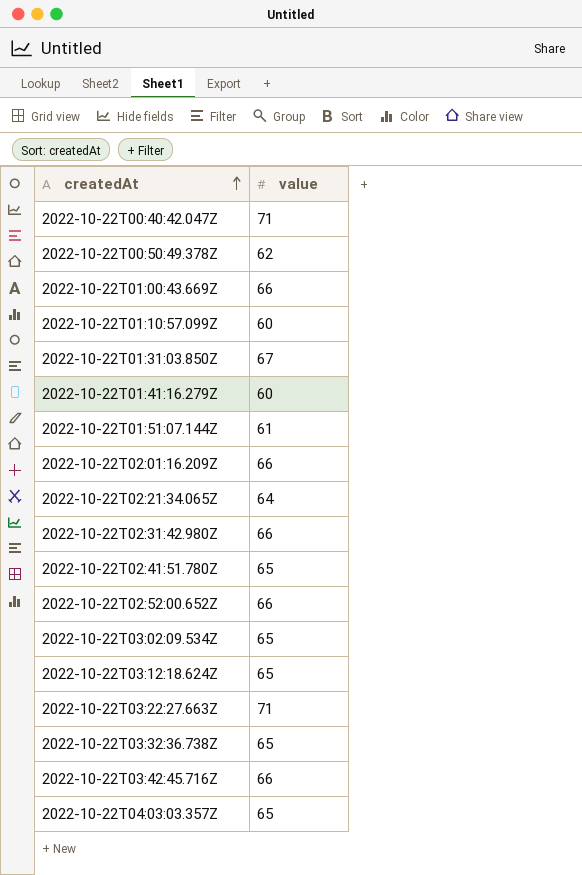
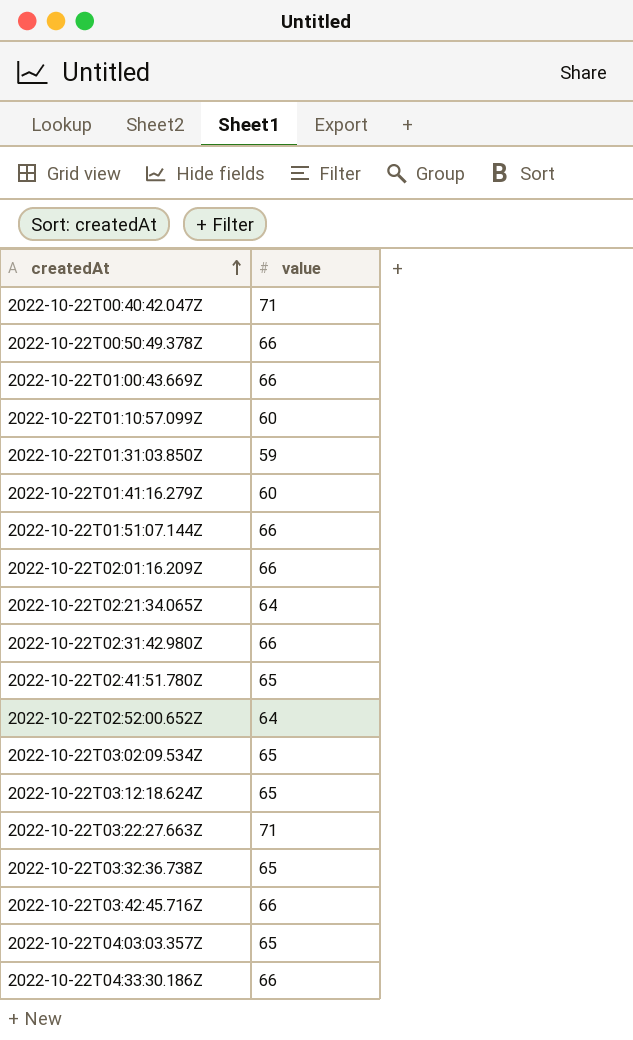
2022-10-22T00:50:49.378Z | value: 62 -> 66
2022-10-22T01:31:03.850Z | value: 67 -> 59
2022-10-22T01:51:07.144Z | value: 61 -> 66
2022-10-22T02:52:00.652Z | value: 66 -> 64
row 2022-10-22T04:33:30.186Z: none -> 66

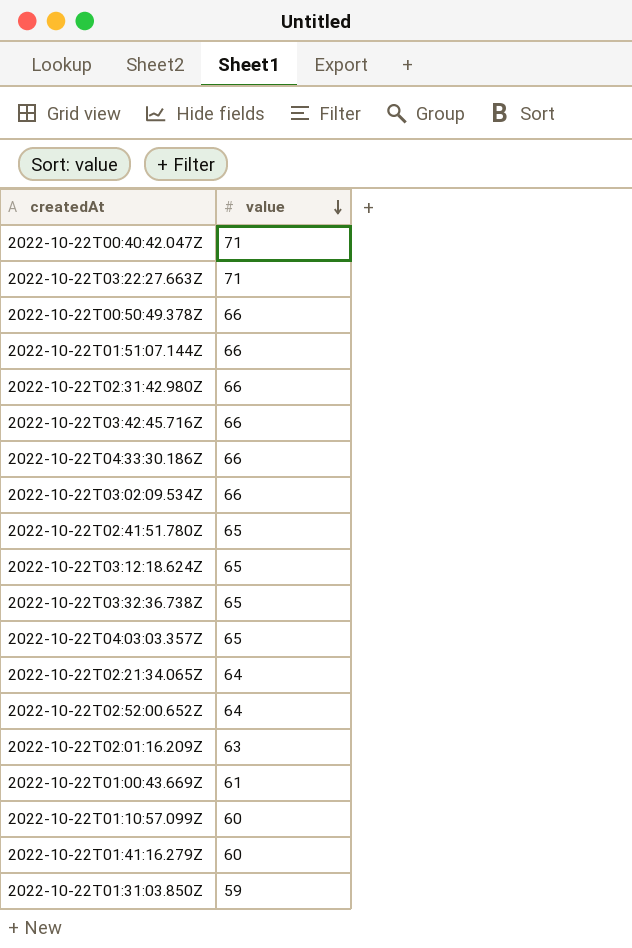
row order: createdAt ascending -> value descending
2022-10-22T03:02:09.534Z | value: 65 -> 66
2022-10-22T02:01:16.209Z | value: 66 -> 63
2022-10-22T01:00:43.669Z | value: 66 -> 61

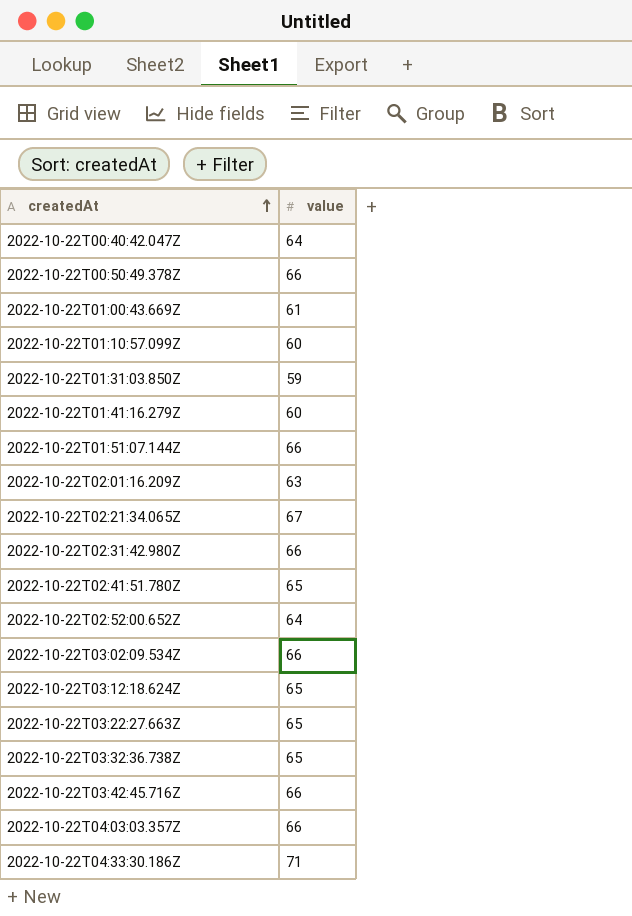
row order: value descending -> createdAt ascending
2022-10-22T00:40:42.047Z | value: 71 -> 64
2022-10-22T02:21:34.065Z | value: 64 -> 67
2022-10-22T03:22:27.663Z | value: 71 -> 65
2022-10-22T04:03:03.357Z | value: 65 -> 66
2022-10-22T04:33:30.186Z | value: 66 -> 71

